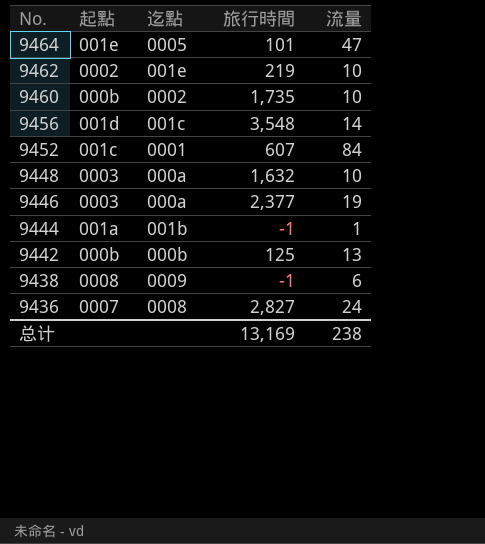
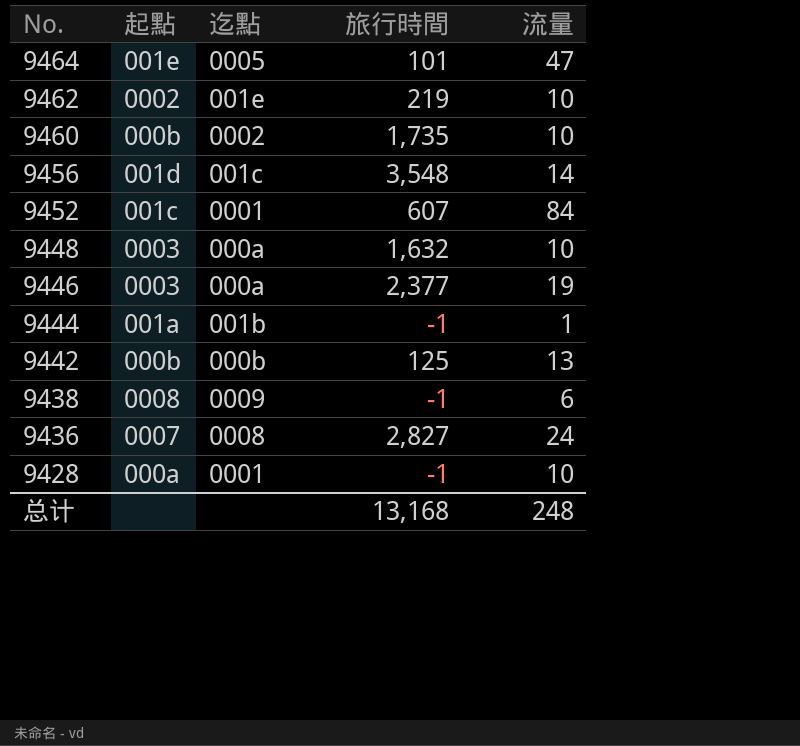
row 9428: none -> 000a | 0001 | -1 | 10
总计 | 旅行時間: 13,169 -> 13,168
总计 | 流量: 238 -> 248

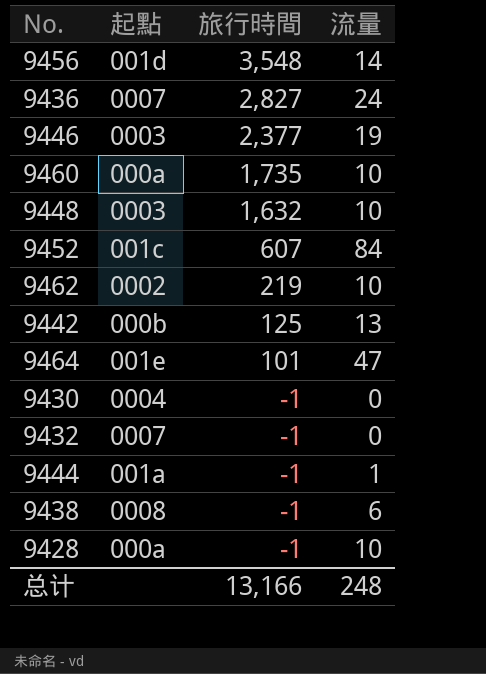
row order: No. descending -> 旅行時間 descending
column 迄點 | position: 3 -> none
9460 | 起點: 000b -> 000a
row 9430: none -> 0004 | -1 | 0
row 9432: none -> 0007 | -1 | 0
总计 | 旅行時間: 13,168 -> 13,166

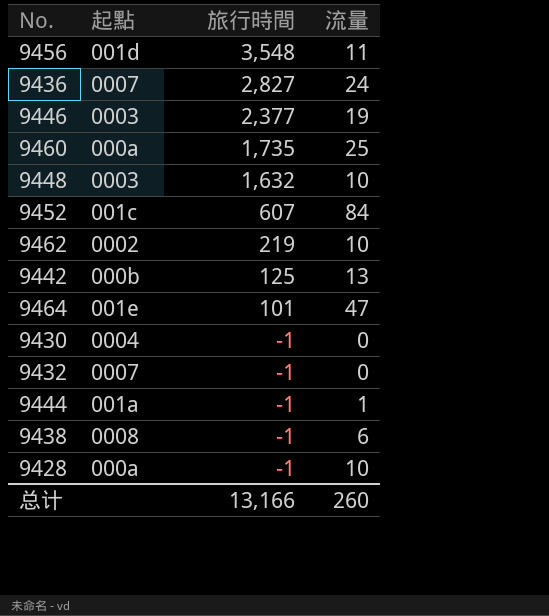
9456 | 流量: 14 -> 11
9460 | 流量: 10 -> 25
总计 | 流量: 248 -> 260

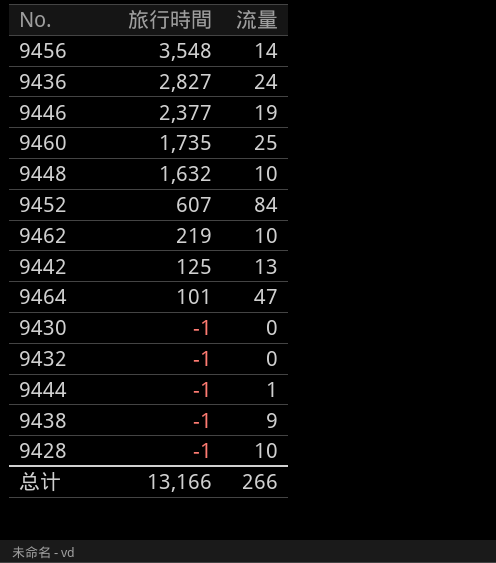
column 起點 | position: 2 -> none
9456 | 流量: 11 -> 14
9438 | 流量: 6 -> 9
总计 | 流量: 260 -> 266

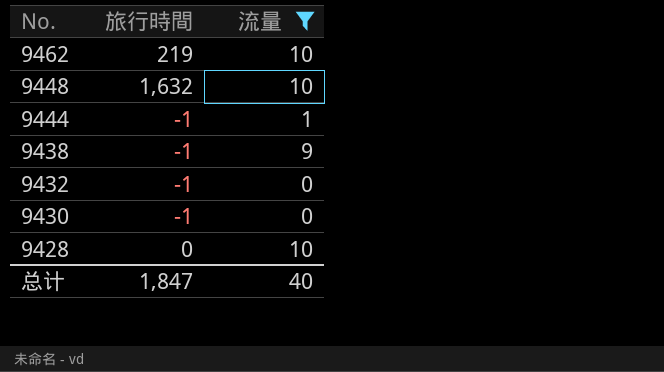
filter: none -> 流量 <= 10
row order: 旅行時間 descending -> No. descending
9428 | 旅行時間: -1 -> 0
总计 | 旅行時間: 13,166 -> 1,847
总计 | 流量: 266 -> 40

